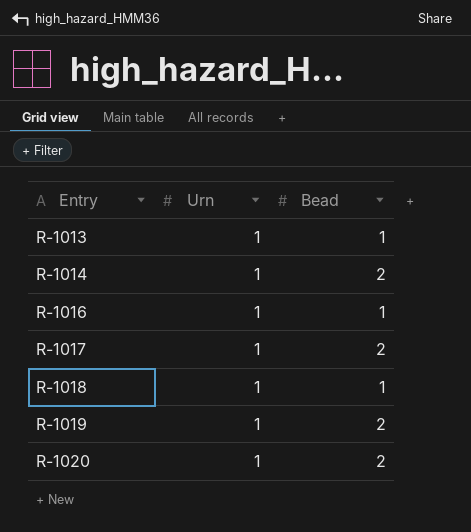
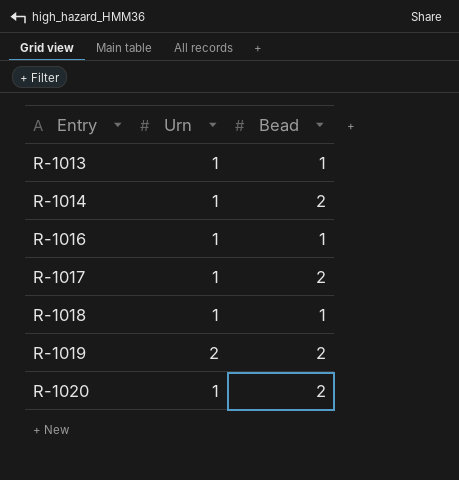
R-1019 | Urn: 1 -> 2

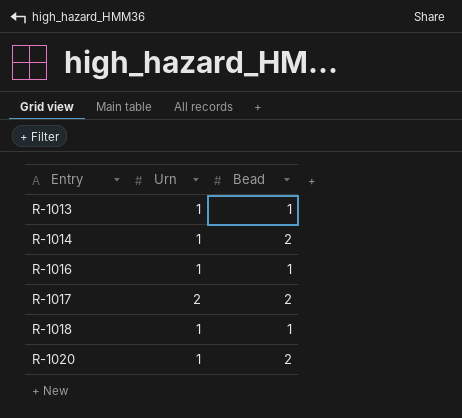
row R-1019: 2 | 2 -> none
R-1017 | Urn: 1 -> 2

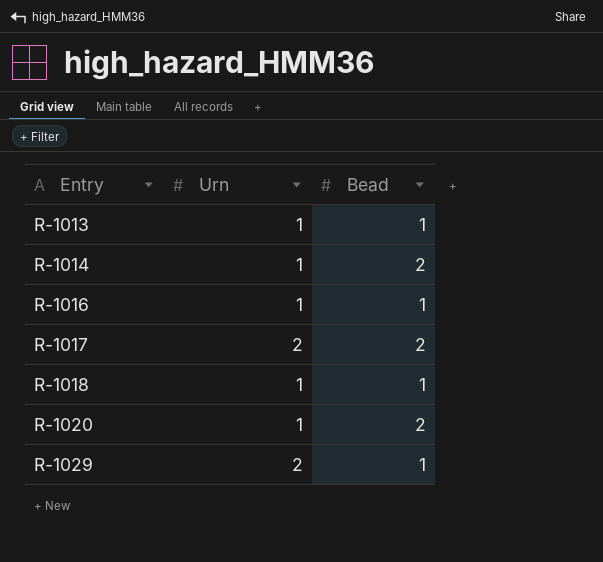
row R-1029: none -> 2 | 1

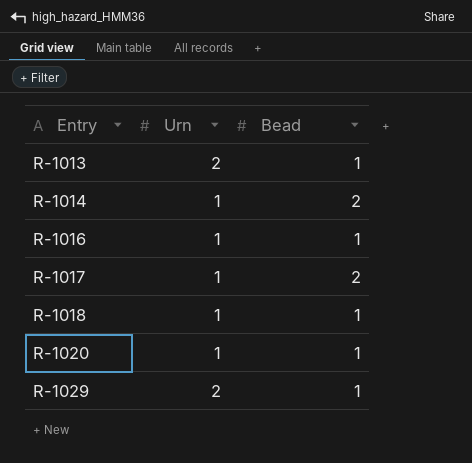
R-1013 | Urn: 1 -> 2
R-1017 | Urn: 2 -> 1
R-1020 | Bead: 2 -> 1

